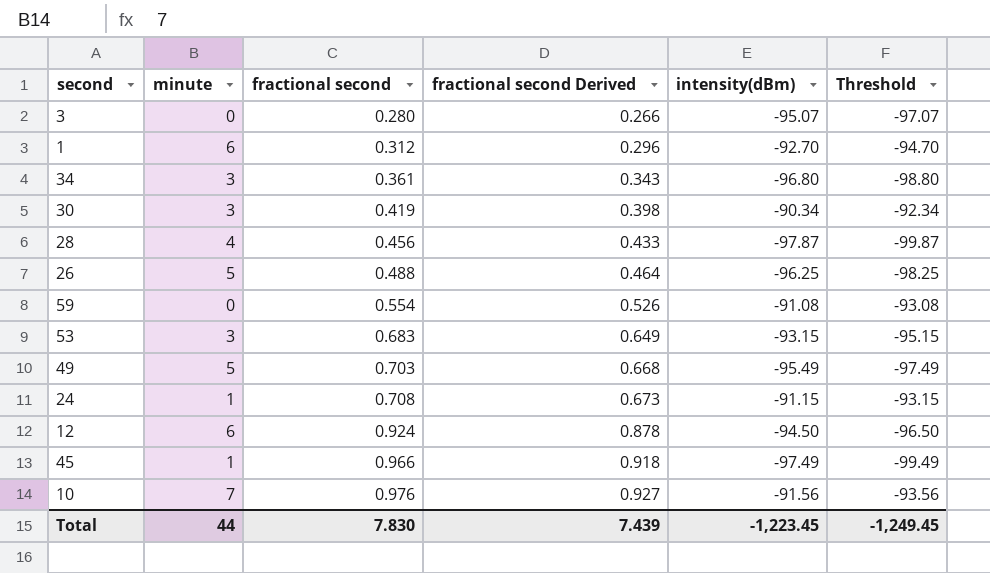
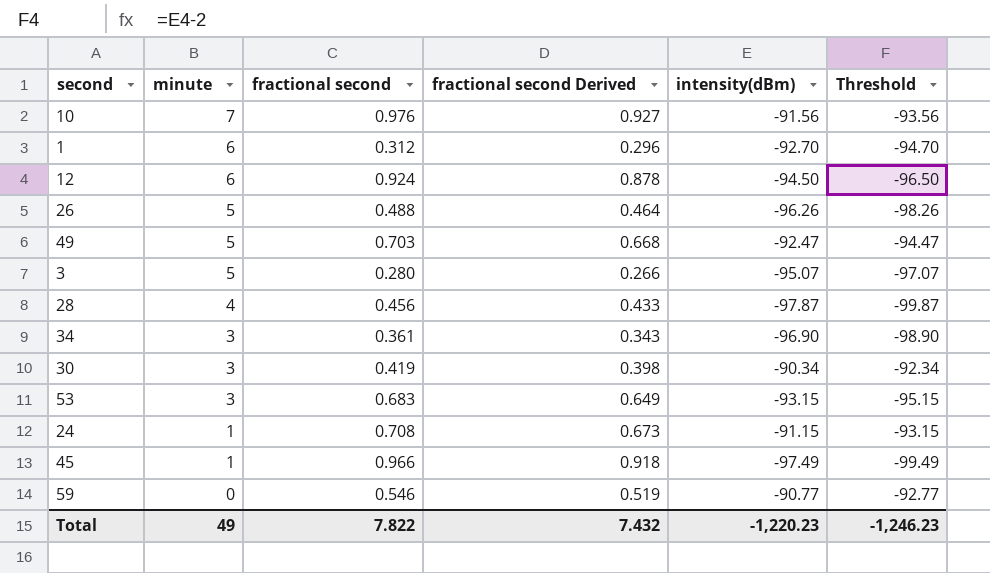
row order: fractional second ascending -> minute descending
26 | intensity(dBm): -96.25 -> -96.26
26 | Threshold: -98.25 -> -98.26
49 | intensity(dBm): -95.49 -> -92.47
49 | Threshold: -97.49 -> -94.47
3 | minute: 0 -> 5
34 | intensity(dBm): -96.80 -> -96.90
34 | Threshold: -98.80 -> -98.90
59 | fractional second: 0.554 -> 0.546
59 | fractional second Derived: 0.526 -> 0.519
59 | intensity(dBm): -91.08 -> -90.77
59 | Threshold: -93.08 -> -92.77
Total | minute: 44 -> 49
Total | fractional second: 7.830 -> 7.822
Total | fractional second Derived: 7.439 -> 7.432
Total | intensity(dBm): -1,223.45 -> -1,220.23
Total | Threshold: -1,249.45 -> -1,246.23

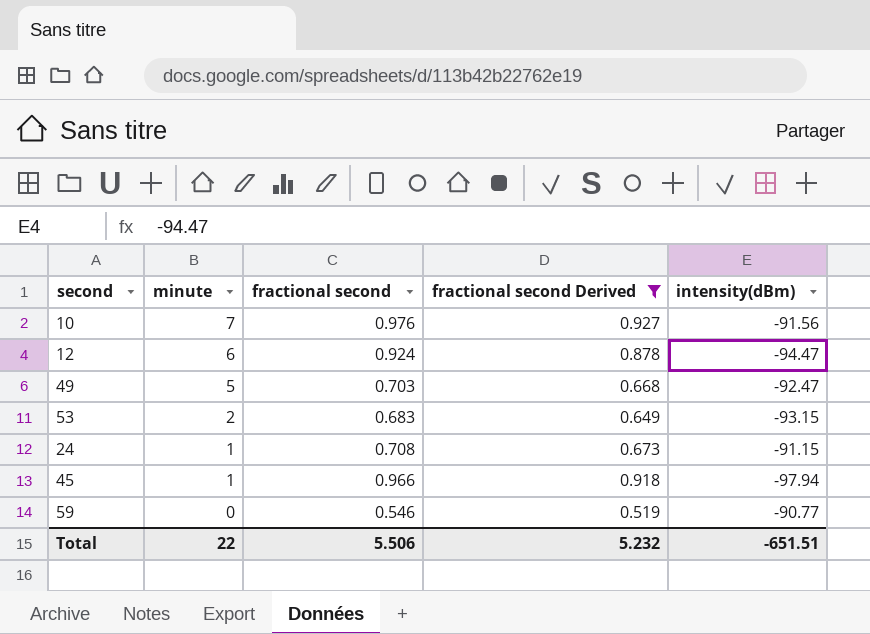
filter: none -> fractional second Derived >= 0.519
column Threshold | formula: [intensity(dBm)] - 2 -> none
12 | intensity(dBm): -94.50 -> -94.47
53 | minute: 3 -> 2
45 | intensity(dBm): -97.49 -> -97.94
Total | minute: 49 -> 22
Total | fractional second: 7.822 -> 5.506
Total | fractional second Derived: 7.432 -> 5.232
Total | intensity(dBm): -1,220.23 -> -651.51

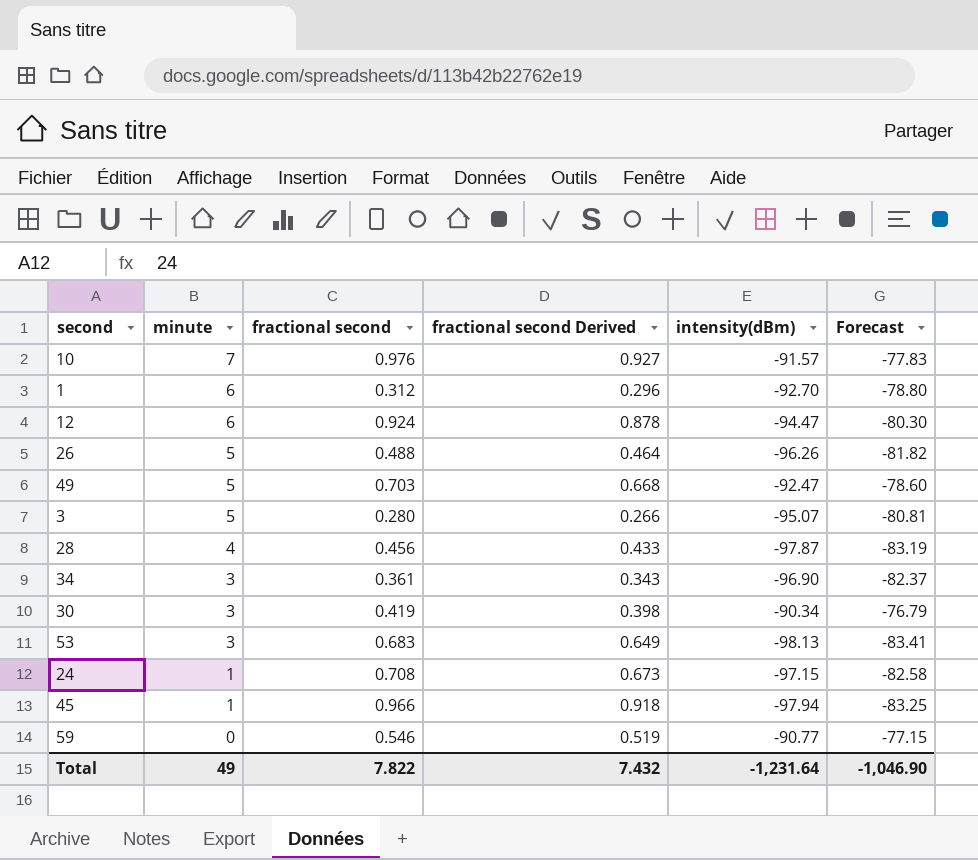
filter: fractional second Derived >= 0.519 -> none
column Forecast | formula: none -> [intensity(dBm)] * 0.85
10 | intensity(dBm): -91.56 -> -91.57
53 | minute: 2 -> 3
53 | intensity(dBm): -93.15 -> -98.13
24 | intensity(dBm): -91.15 -> -97.15
Total | minute: 22 -> 49
Total | fractional second: 5.506 -> 7.822
Total | fractional second Derived: 5.232 -> 7.432
Total | intensity(dBm): -651.51 -> -1,231.64

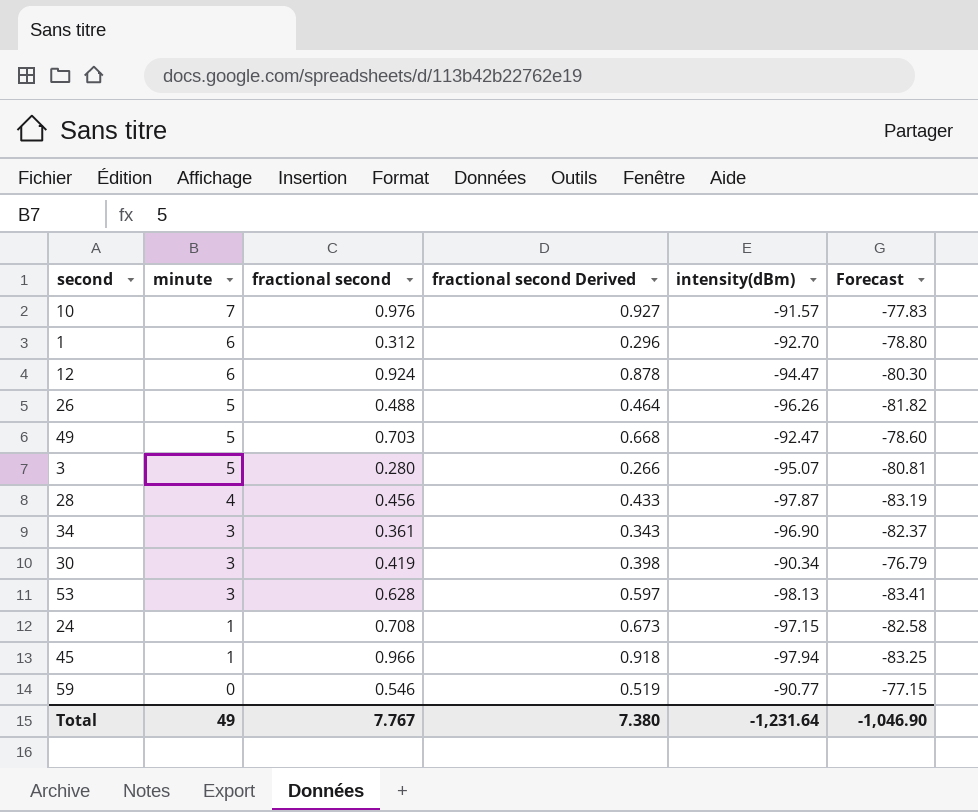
53 | fractional second: 0.683 -> 0.628
53 | fractional second Derived: 0.649 -> 0.597
Total | fractional second: 7.822 -> 7.767
Total | fractional second Derived: 7.432 -> 7.380

